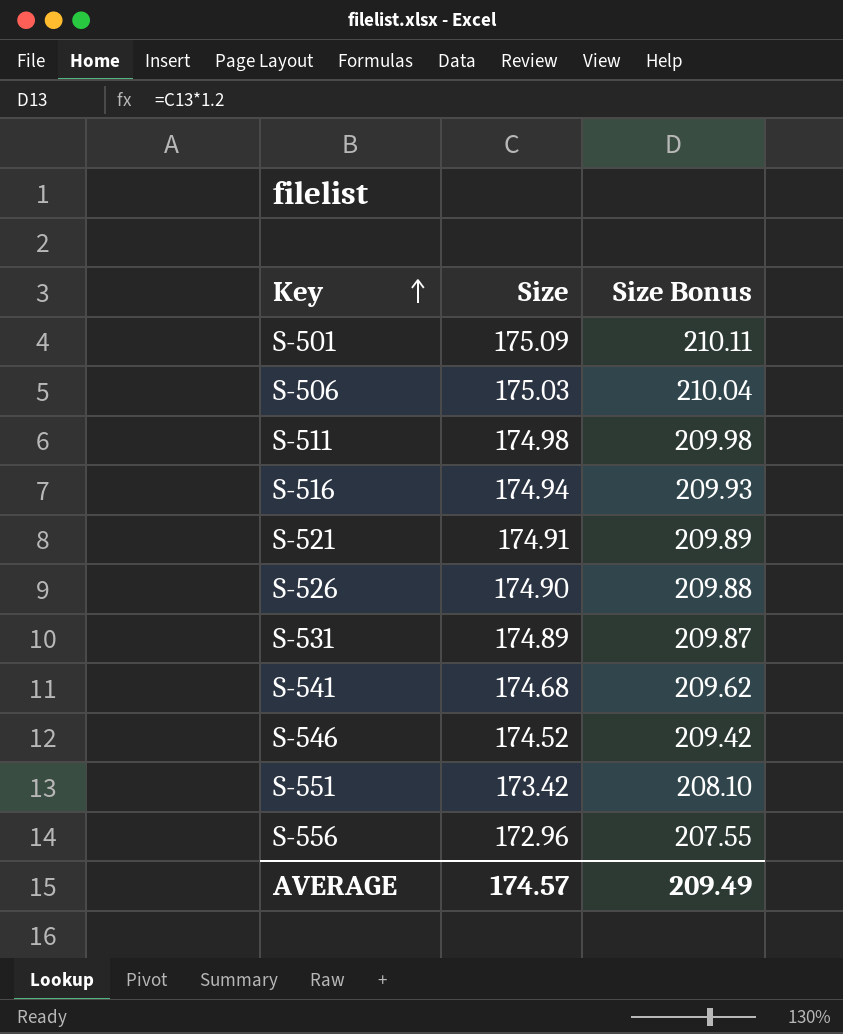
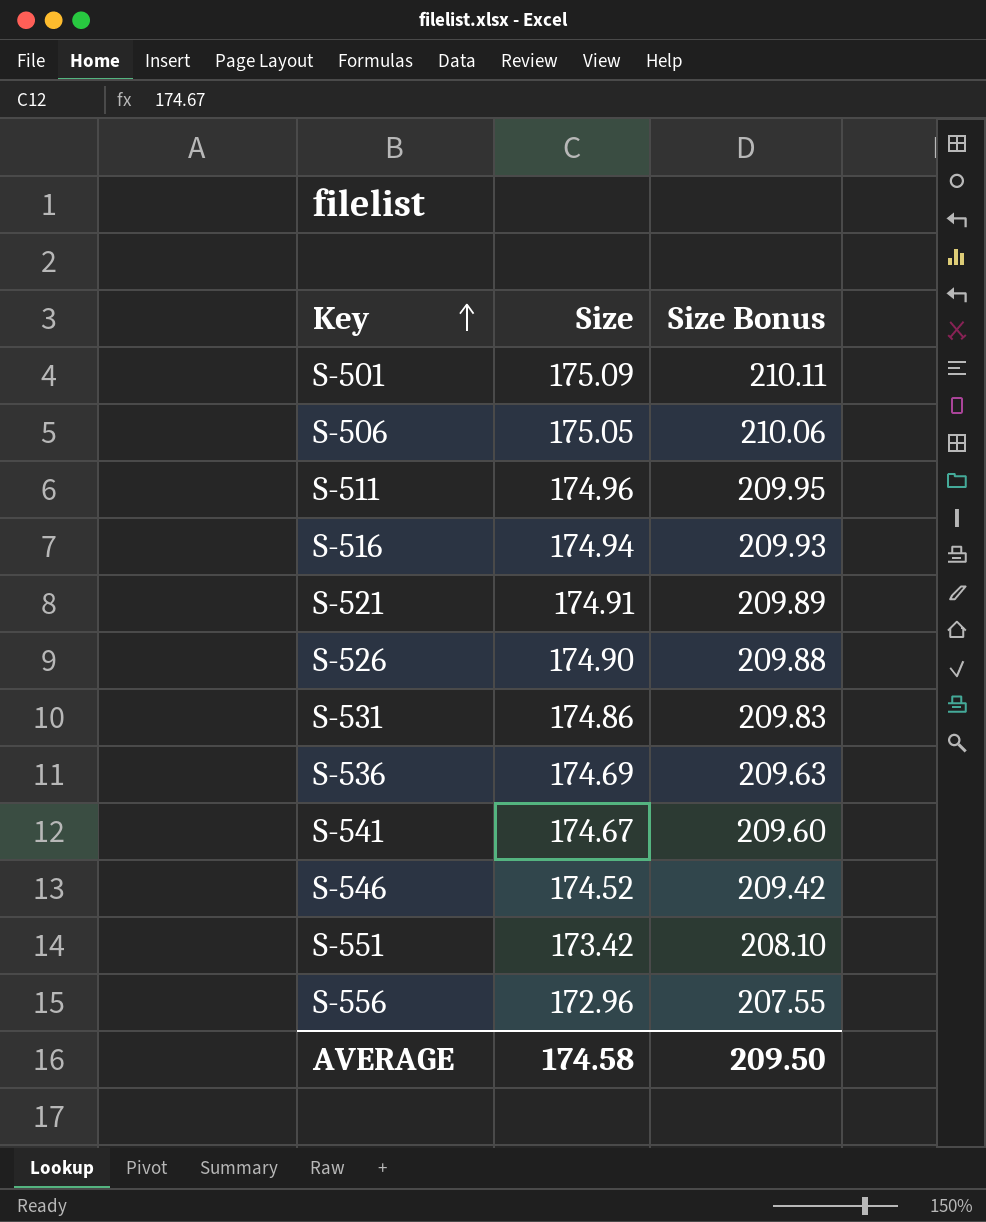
S-506 | Size: 175.03 -> 175.05
S-506 | Size Bonus: 210.04 -> 210.06
S-511 | Size: 174.98 -> 174.96
S-511 | Size Bonus: 209.98 -> 209.95
S-531 | Size: 174.89 -> 174.86
S-531 | Size Bonus: 209.87 -> 209.83
row S-536: none -> 174.69 | 209.63
S-541 | Size: 174.68 -> 174.67
S-541 | Size Bonus: 209.62 -> 209.60
AVERAGE | Size: 174.57 -> 174.58
AVERAGE | Size Bonus: 209.49 -> 209.50

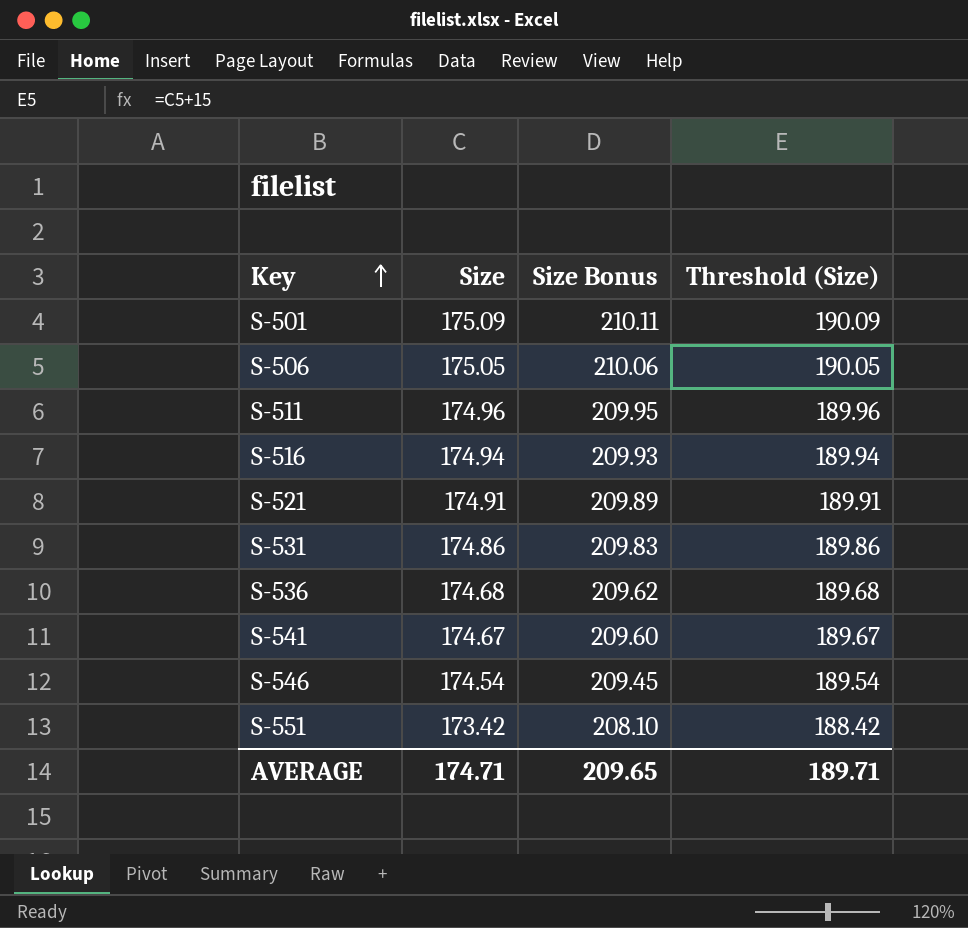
column Threshold (Size) | formula: none -> [Size] + 15
row S-526: 174.90 | 209.88 -> none
row S-556: 172.96 | 207.55 -> none
S-536 | Size: 174.69 -> 174.68
S-536 | Size Bonus: 209.63 -> 209.62
S-546 | Size: 174.52 -> 174.54
S-546 | Size Bonus: 209.42 -> 209.45
AVERAGE | Size: 174.58 -> 174.71
AVERAGE | Size Bonus: 209.50 -> 209.65

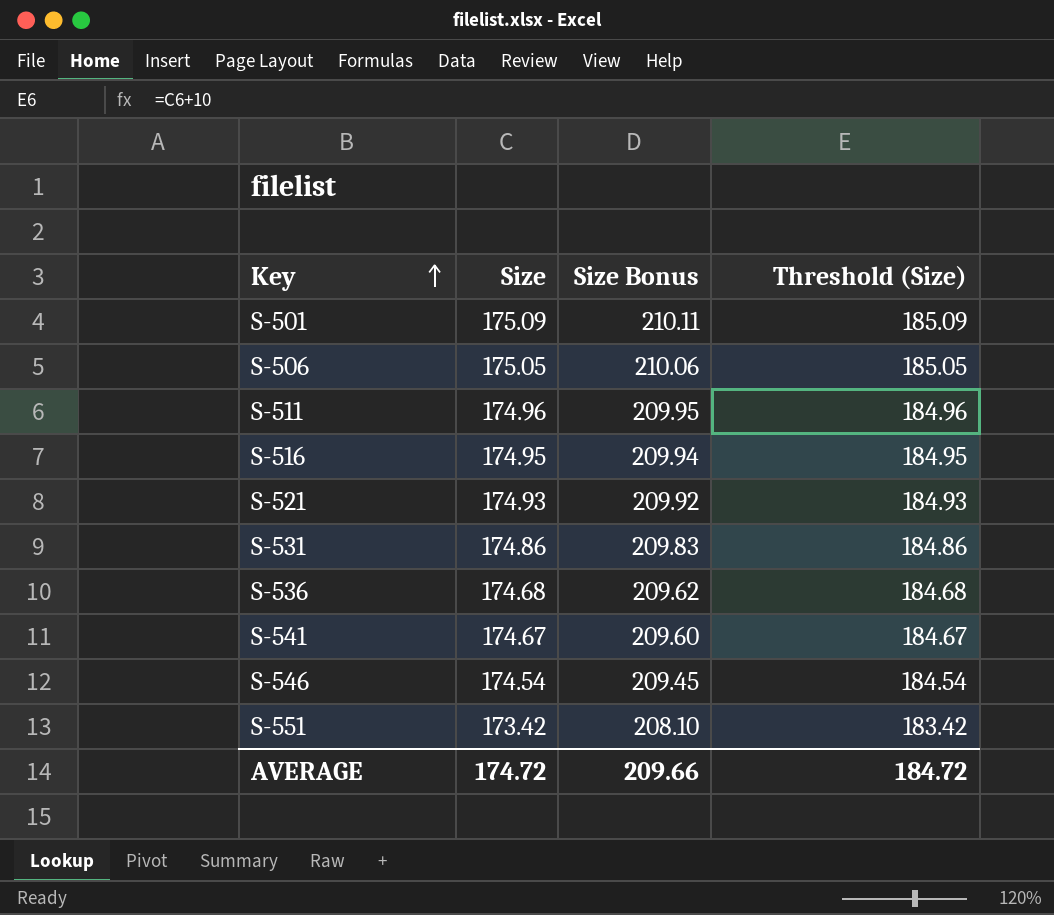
column Threshold (Size) | formula: [Size] + 15 -> [Size] + 10
S-516 | Size: 174.94 -> 174.95
S-516 | Size Bonus: 209.93 -> 209.94
S-521 | Size: 174.91 -> 174.93
S-521 | Size Bonus: 209.89 -> 209.92
AVERAGE | Size: 174.71 -> 174.72
AVERAGE | Size Bonus: 209.65 -> 209.66
AVERAGE | Threshold (Size): 189.71 -> 184.72

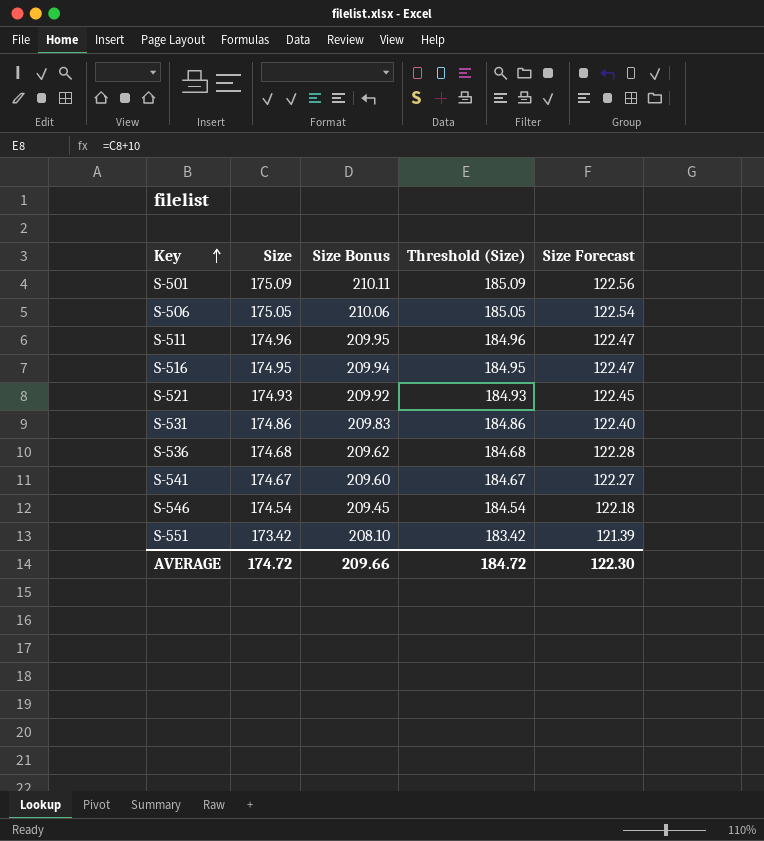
column Size Forecast | formula: none -> [Size] * 0.7

